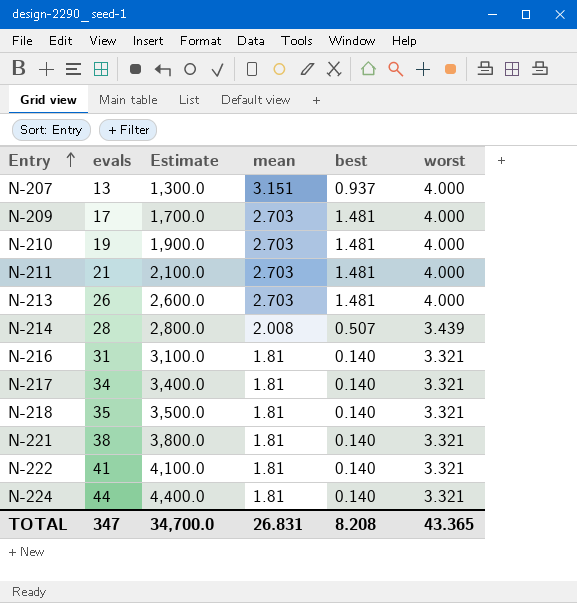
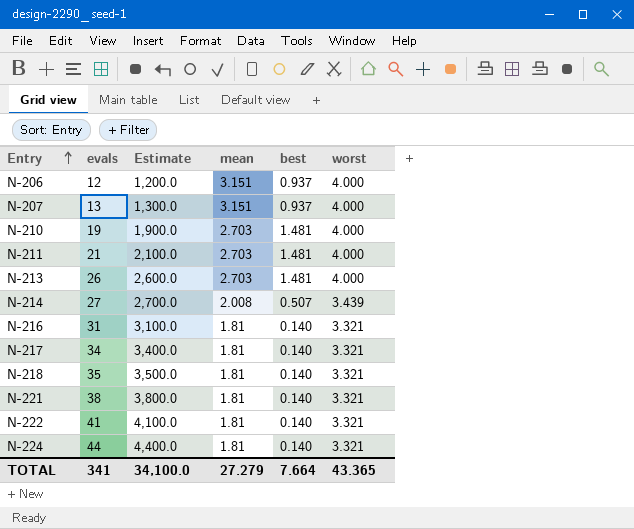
row N-209: 17 | 1,700.0 | 2.703 | 1.481 | 4.000 -> none
row N-206: none -> 12 | 1,200.0 | 3.151 | 0.937 | 4.000
N-214 | evals: 28 -> 27
N-214 | Estimate: 2,800.0 -> 2,700.0
TOTAL | evals: 347 -> 341
TOTAL | Estimate: 34,700.0 -> 34,100.0
TOTAL | mean: 26.831 -> 27.279
TOTAL | best: 8.208 -> 7.664

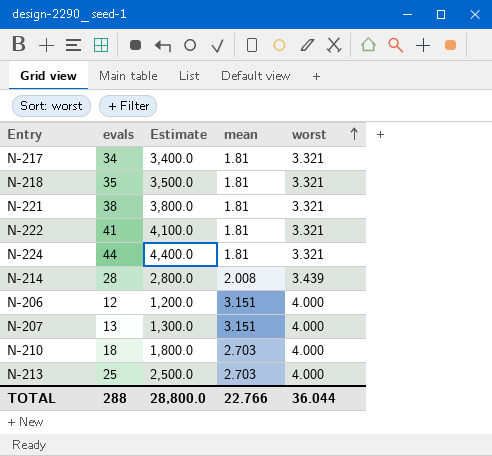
row order: Entry ascending -> worst ascending
column best | position: 5 -> none
row N-211: 21 | 2,100.0 | 2.703 | 1.481 | 4.000 -> none
row N-216: 31 | 3,100.0 | 1.81 | 0.140 | 3.321 -> none
N-214 | evals: 27 -> 28
N-214 | Estimate: 2,700.0 -> 2,800.0
N-210 | evals: 19 -> 18
N-210 | Estimate: 1,900.0 -> 1,800.0
N-213 | evals: 26 -> 25
N-213 | Estimate: 2,600.0 -> 2,500.0
TOTAL | evals: 341 -> 288
TOTAL | Estimate: 34,100.0 -> 28,800.0
TOTAL | mean: 27.279 -> 22.766
TOTAL | worst: 43.365 -> 36.044

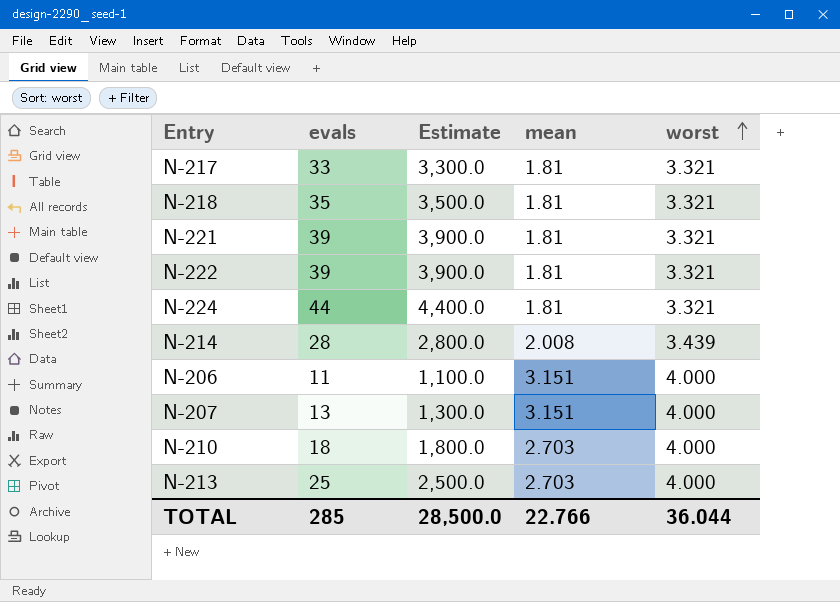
N-217 | evals: 34 -> 33
N-217 | Estimate: 3,400.0 -> 3,300.0
N-221 | evals: 38 -> 39
N-221 | Estimate: 3,800.0 -> 3,900.0
N-222 | evals: 41 -> 39
N-222 | Estimate: 4,100.0 -> 3,900.0
N-206 | evals: 12 -> 11
N-206 | Estimate: 1,200.0 -> 1,100.0
TOTAL | evals: 288 -> 285
TOTAL | Estimate: 28,800.0 -> 28,500.0

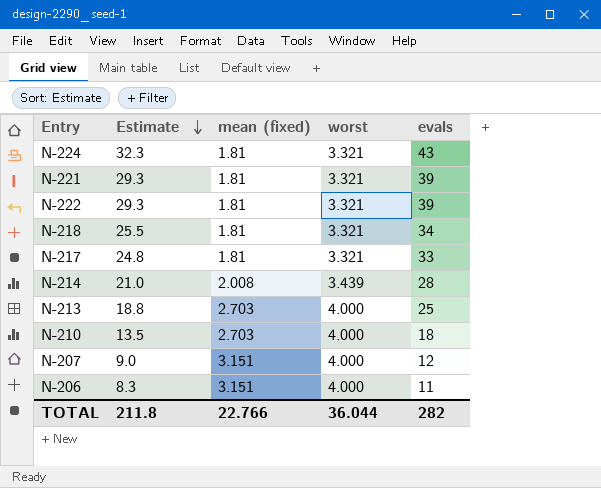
row order: worst ascending -> Estimate descending
column Estimate | formula: [evals] * 100 -> [evals] * 0.75
column name: mean -> mean (fixed)
column evals | position: 2 -> 5
N-224 | evals: 44 -> 43
N-218 | evals: 35 -> 34
N-207 | evals: 13 -> 12
TOTAL | Estimate: 28,500.0 -> 211.8
TOTAL | evals: 285 -> 282

